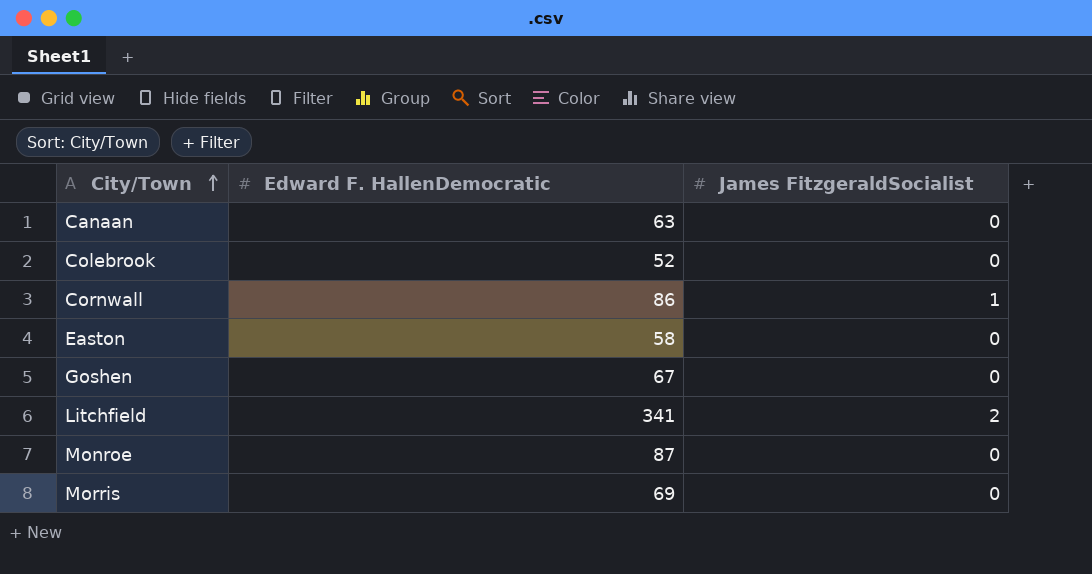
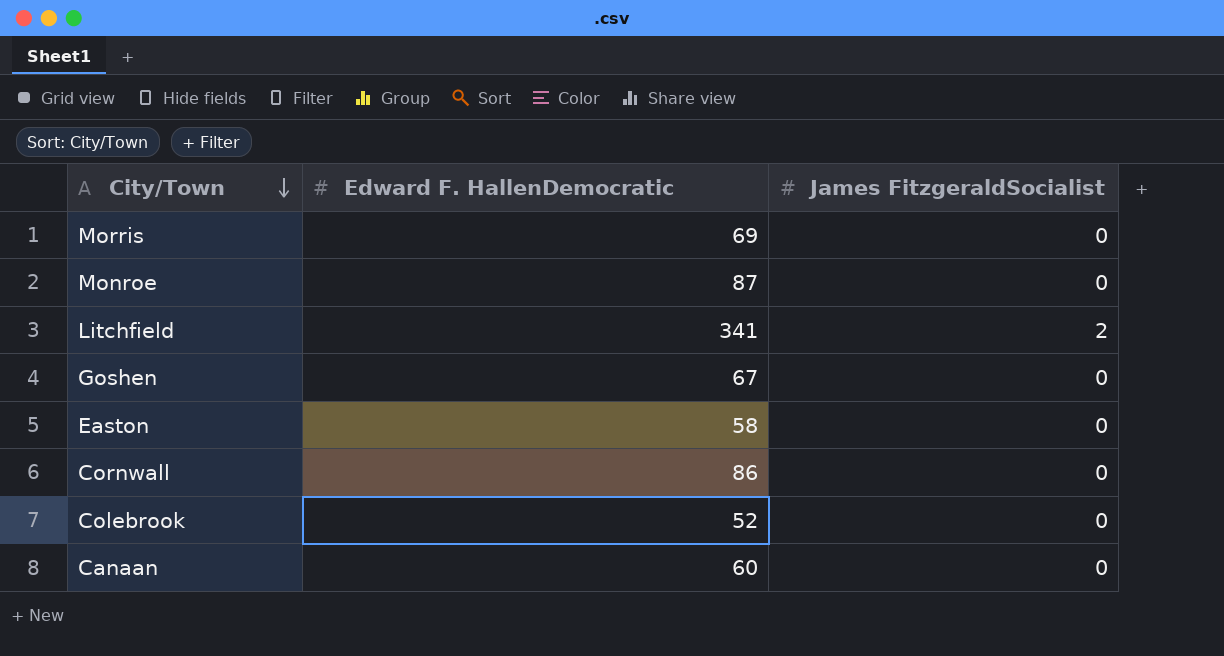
row order: City/Town ascending -> City/Town descending
Cornwall | James FitzgeraldSocialist: 1 -> 0
Canaan | Edward F. HallenDemocratic: 63 -> 60

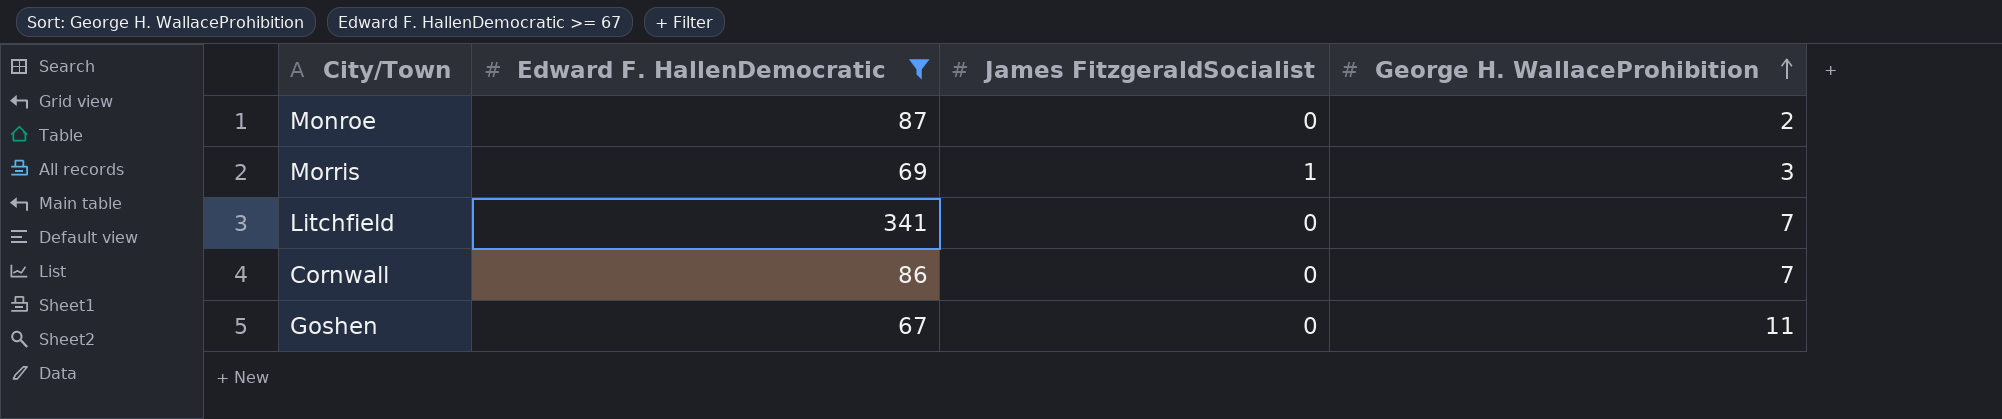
filter: none -> Edward F. HallenDemocratic >= 67
row order: City/Town descending -> George H. WallaceProhibition ascending
column George H. WallaceProhibition | position: none -> 4
Morris | James FitzgeraldSocialist: 0 -> 1
Litchfield | James FitzgeraldSocialist: 2 -> 0

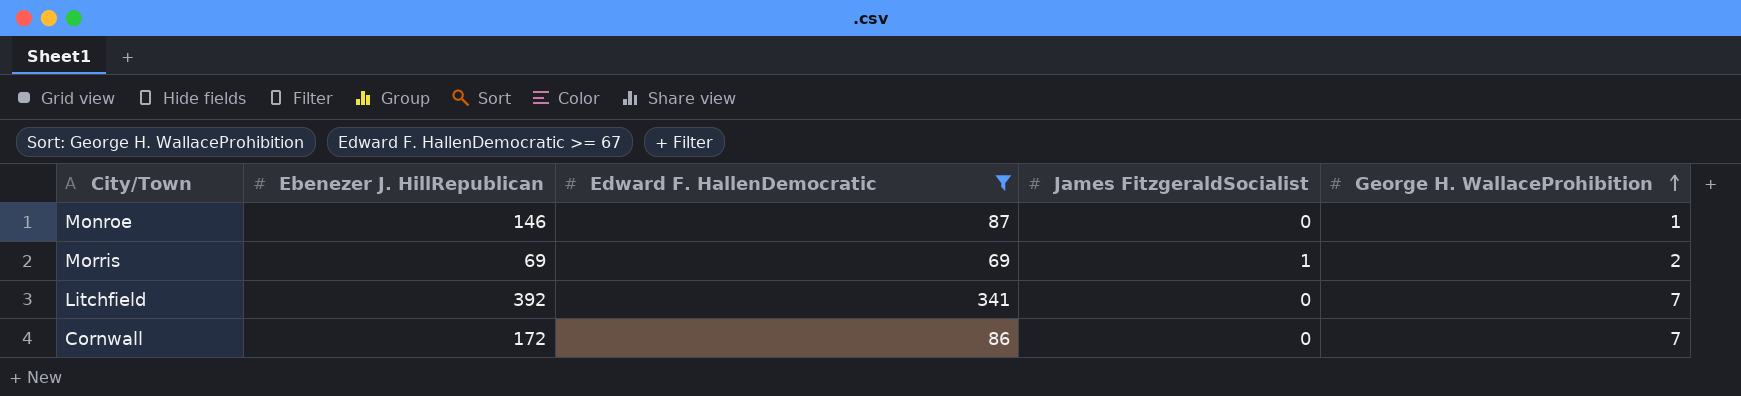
column Ebenezer J. HillRepublican | position: none -> 2
row Goshen: 67 | 0 | 11 -> none
Monroe | George H. WallaceProhibition: 2 -> 1
Morris | George H. WallaceProhibition: 3 -> 2

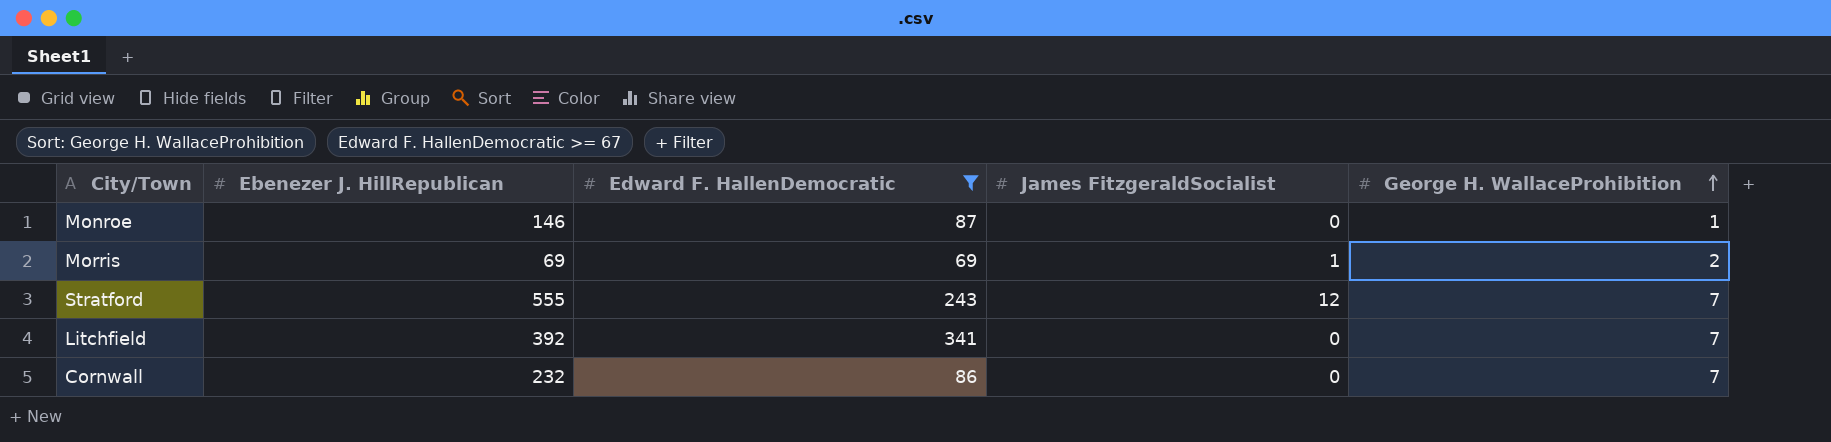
row Stratford: none -> 555 | 243 | 12 | 7
Cornwall | Ebenezer J. HillRepublican: 172 -> 232

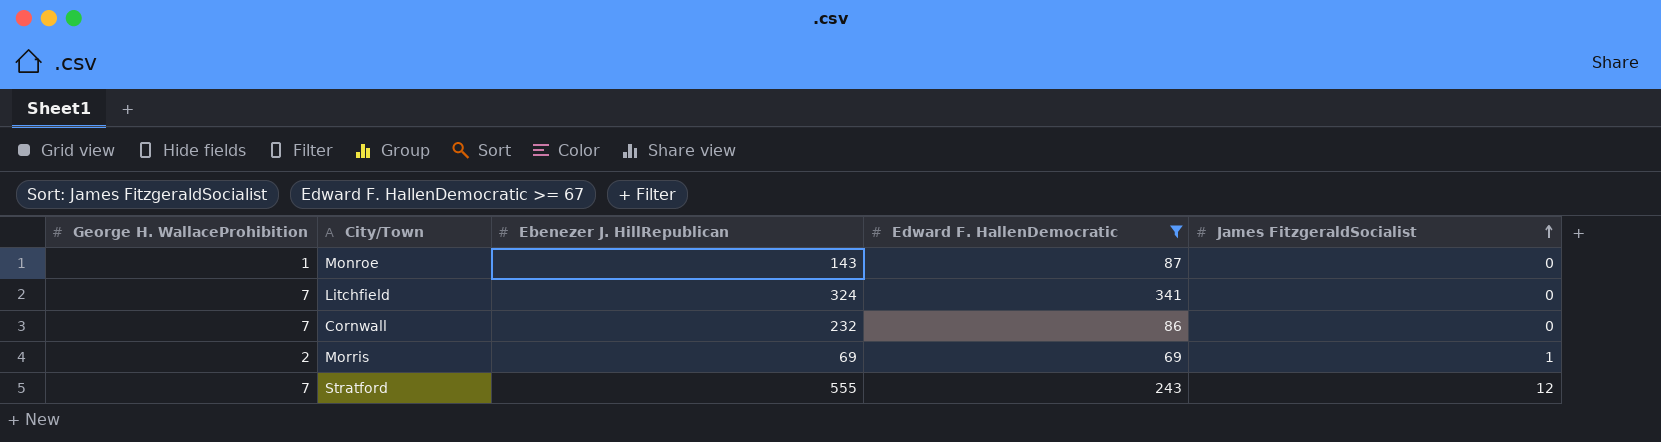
row order: George H. WallaceProhibition ascending -> James FitzgeraldSocialist ascending
column George H. WallaceProhibition | position: 5 -> 1
Monroe | Ebenezer J. HillRepublican: 146 -> 143
Litchfield | Ebenezer J. HillRepublican: 392 -> 324

